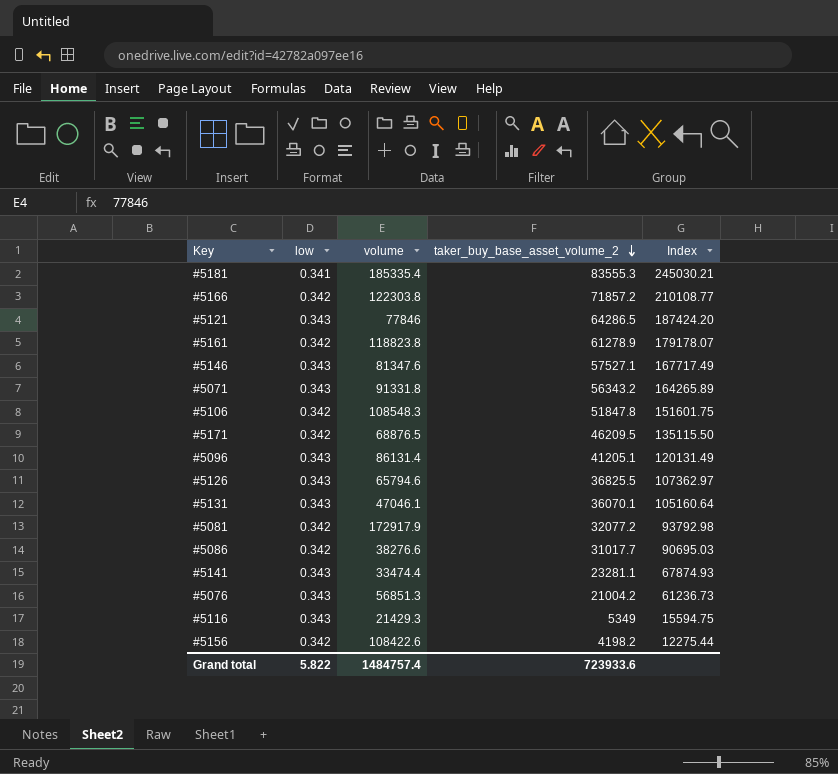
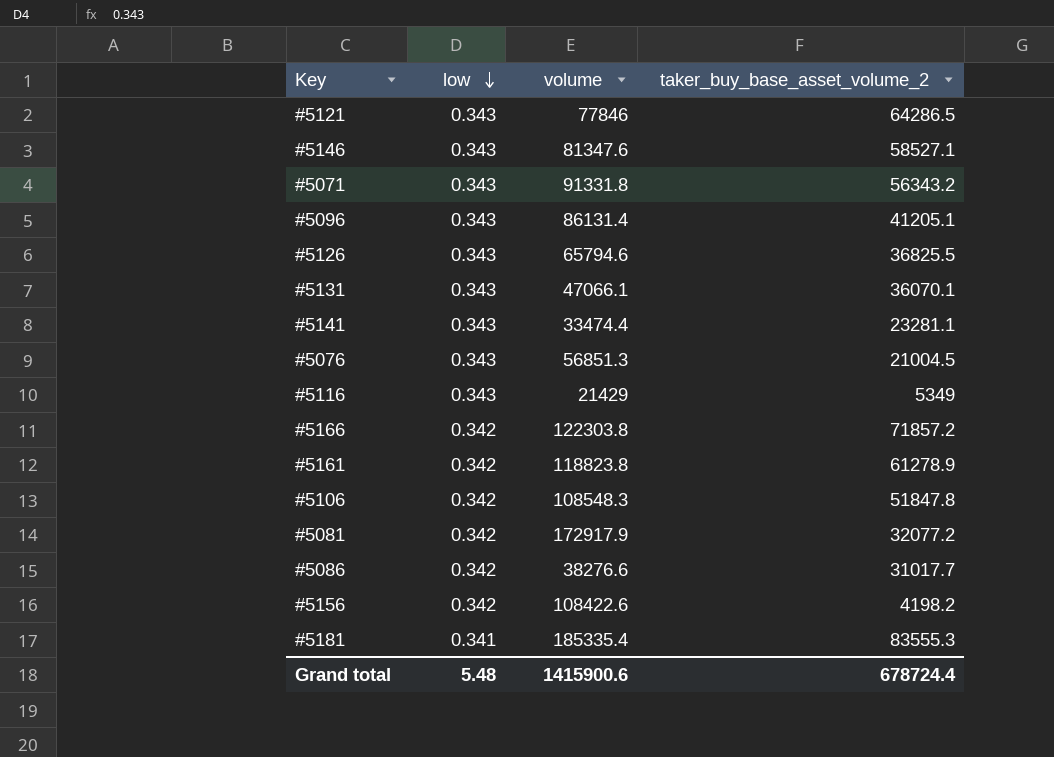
row order: taker_buy_base_asset_volume_2 descending -> low descending
column Index | formula: [taker_buy_base_asset_volume_2] / [low] -> none
row #5171: 0.342 | 68876.5 | 46209.5 | 135115.50 -> none
#5146 | taker_buy_base_asset_volume_2: 57527.1 -> 58527.1
#5131 | volume: 47046.1 -> 47066.1
#5076 | taker_buy_base_asset_volume_2: 21004.2 -> 21004.5
#5116 | volume: 21429.3 -> 21429
Grand total | low: 5.822 -> 5.48
Grand total | volume: 1484757.4 -> 1415900.6
Grand total | taker_buy_base_asset_volume_2: 723933.6 -> 678724.4

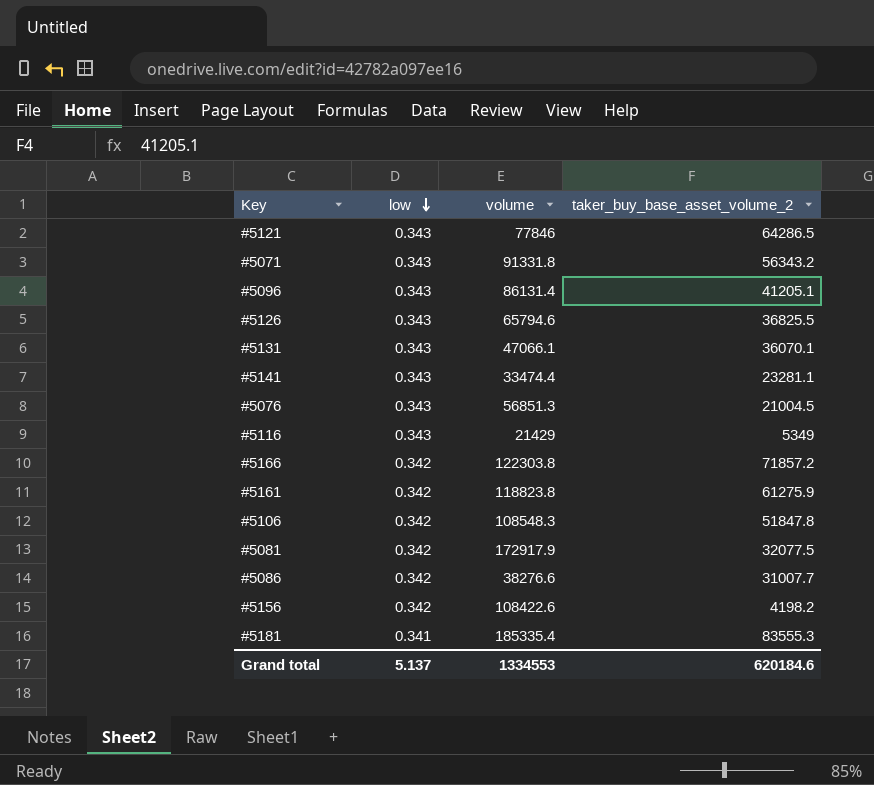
row #5146: 0.343 | 81347.6 | 58527.1 -> none
#5161 | taker_buy_base_asset_volume_2: 61278.9 -> 61275.9
#5081 | taker_buy_base_asset_volume_2: 32077.2 -> 32077.5
#5086 | taker_buy_base_asset_volume_2: 31017.7 -> 31007.7
Grand total | low: 5.48 -> 5.137
Grand total | volume: 1415900.6 -> 1334553
Grand total | taker_buy_base_asset_volume_2: 678724.4 -> 620184.6

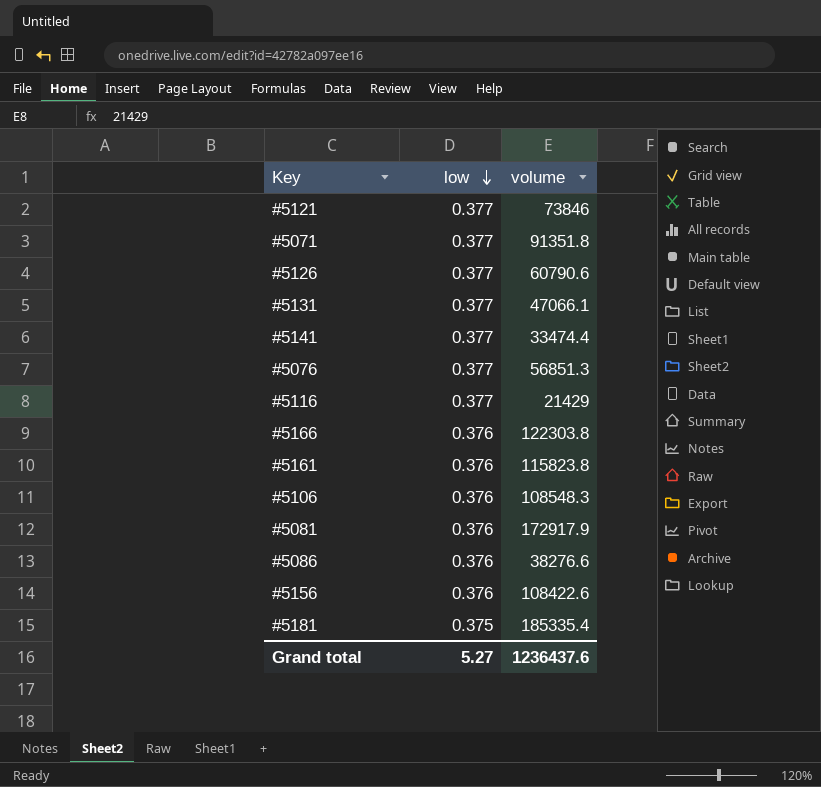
column taker_buy_base_asset_volume_2 | position: 4 -> none
row #5096: 0.343 | 86131.4 | 41205.1 -> none
#5121 | low: 0.343 -> 0.377
#5121 | volume: 77846 -> 73846
#5071 | low: 0.343 -> 0.377
#5071 | volume: 91331.8 -> 91351.8
#5126 | low: 0.343 -> 0.377
#5126 | volume: 65794.6 -> 60790.6
#5131 | low: 0.343 -> 0.377
#5141 | low: 0.343 -> 0.377
#5076 | low: 0.343 -> 0.377
#5116 | low: 0.343 -> 0.377
#5166 | low: 0.342 -> 0.376
#5161 | low: 0.342 -> 0.376
#5161 | volume: 118823.8 -> 115823.8
#5106 | low: 0.342 -> 0.376
#5081 | low: 0.342 -> 0.376
#5086 | low: 0.342 -> 0.376
#5156 | low: 0.342 -> 0.376
#5181 | low: 0.341 -> 0.375
Grand total | low: 5.137 -> 5.27
Grand total | volume: 1334553 -> 1236437.6

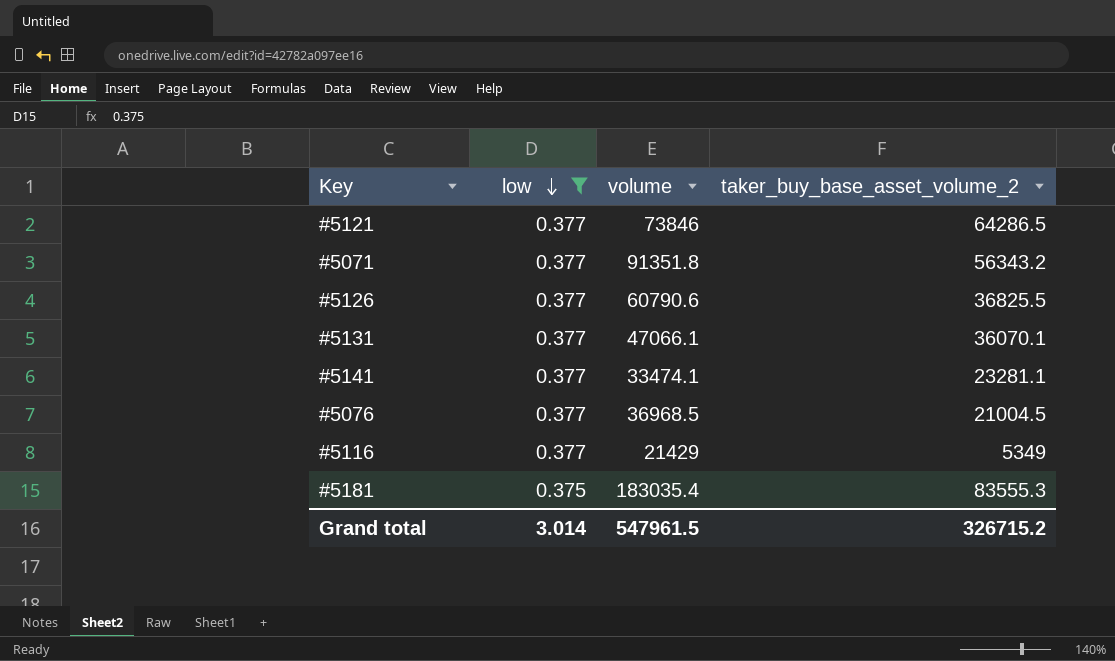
filter: none -> low != 0.376
column taker_buy_base_asset_volume_2 | position: none -> 4
#5141 | volume: 33474.4 -> 33474.1
#5076 | volume: 56851.3 -> 36968.5
#5181 | volume: 185335.4 -> 183035.4
Grand total | low: 5.27 -> 3.014
Grand total | volume: 1236437.6 -> 547961.5

